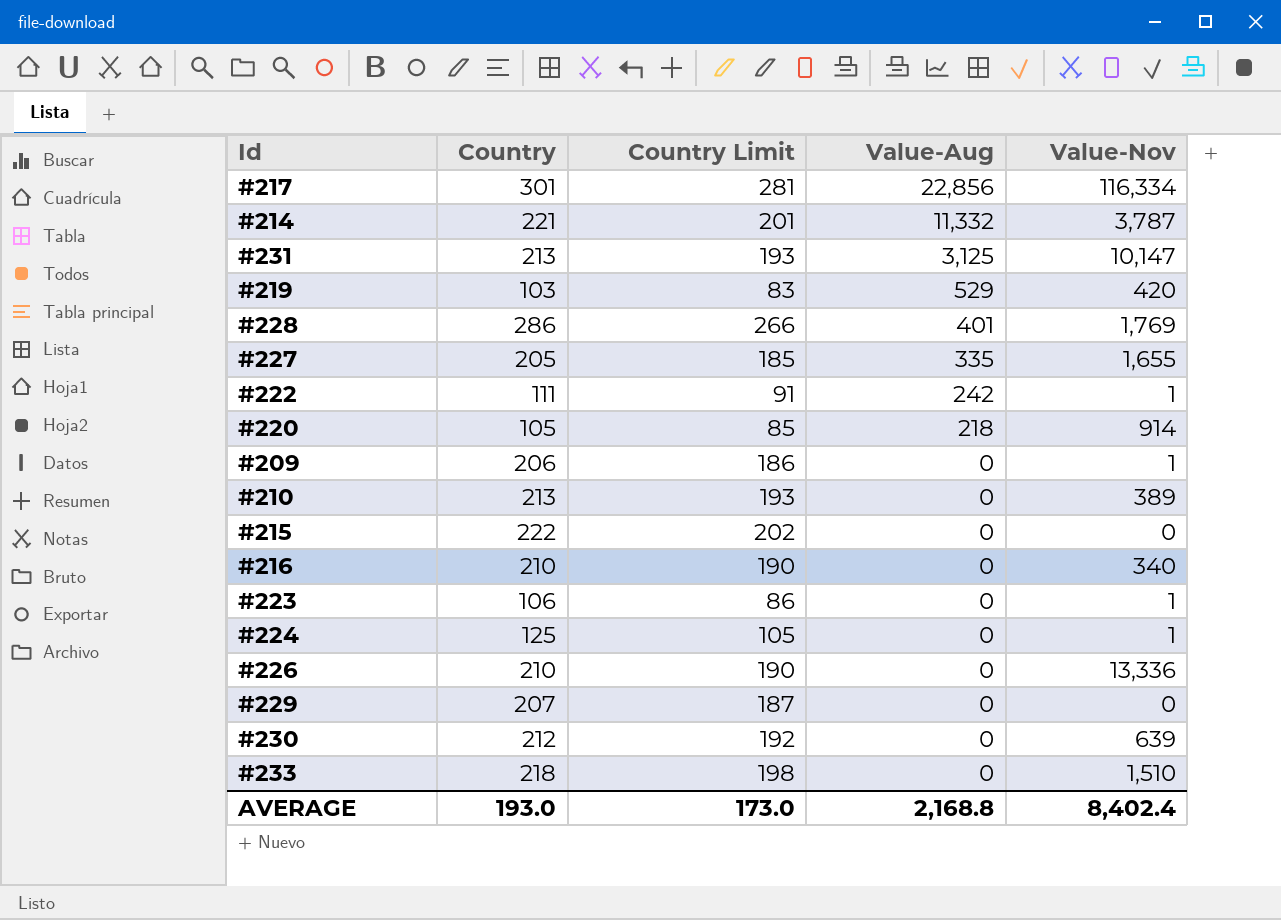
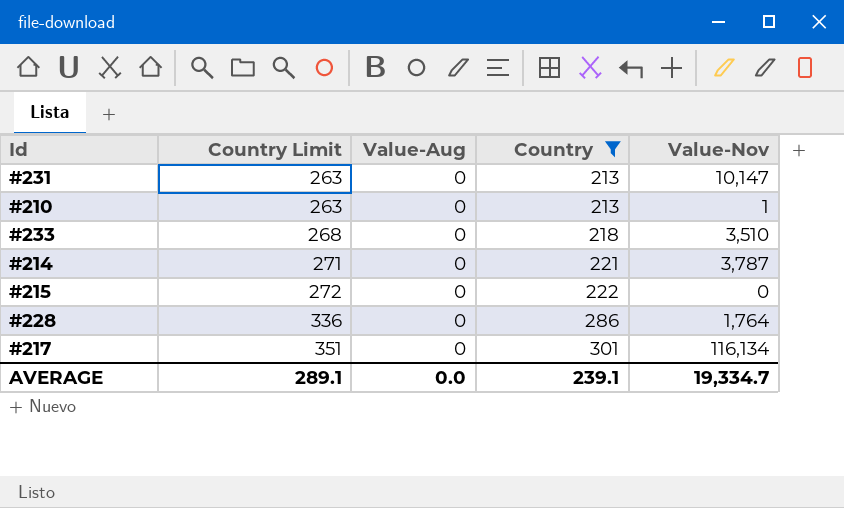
filter: none -> Country >= 213
row order: Value-Aug descending -> Country Limit ascending
column Country Limit | formula: [Country] - 20 -> [Country] + 50
column Country | position: 2 -> 4
#231 | Value-Aug: 3,125 -> 0
#210 | Value-Nov: 389 -> 1
#233 | Value-Nov: 1,510 -> 3,510
#214 | Value-Aug: 11,332 -> 0
#228 | Value-Aug: 401 -> 0
#228 | Value-Nov: 1,769 -> 1,764
#217 | Value-Aug: 22,856 -> 0
#217 | Value-Nov: 116,334 -> 116,134
AVERAGE | Country Limit: 173.0 -> 289.1
AVERAGE | Value-Aug: 2,168.8 -> 0.0
AVERAGE | Country: 193.0 -> 239.1
AVERAGE | Value-Nov: 8,402.4 -> 19,334.7

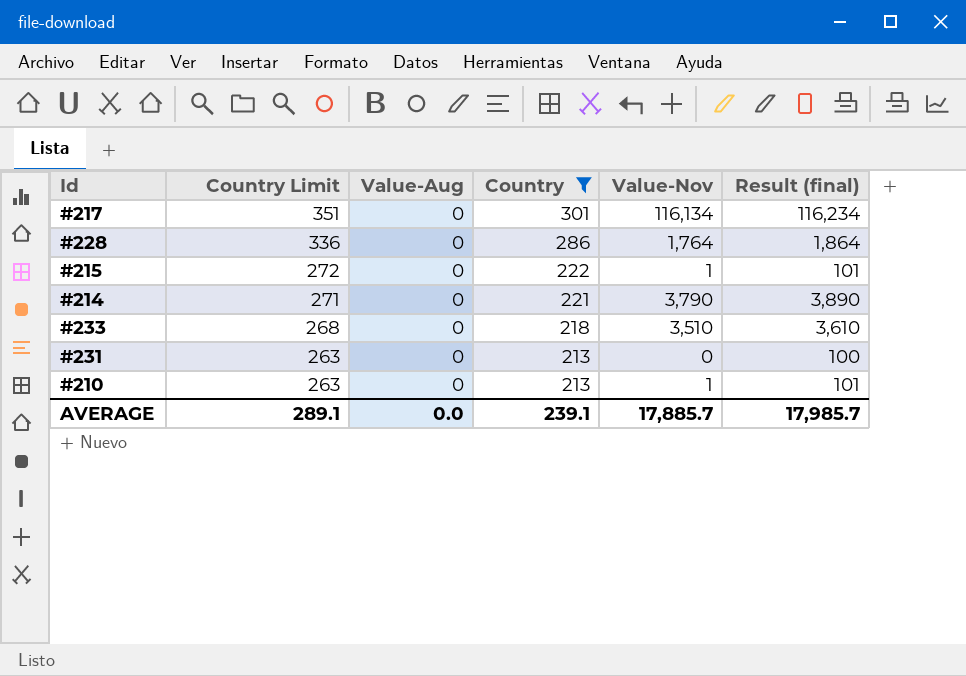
row order: Country Limit ascending -> Country Limit descending
column Result (final) | formula: none -> [Value-Nov] + 100
#215 | Value-Nov: 0 -> 1
#214 | Value-Nov: 3,787 -> 3,790
#231 | Value-Nov: 10,147 -> 0
AVERAGE | Value-Nov: 19,334.7 -> 17,885.7

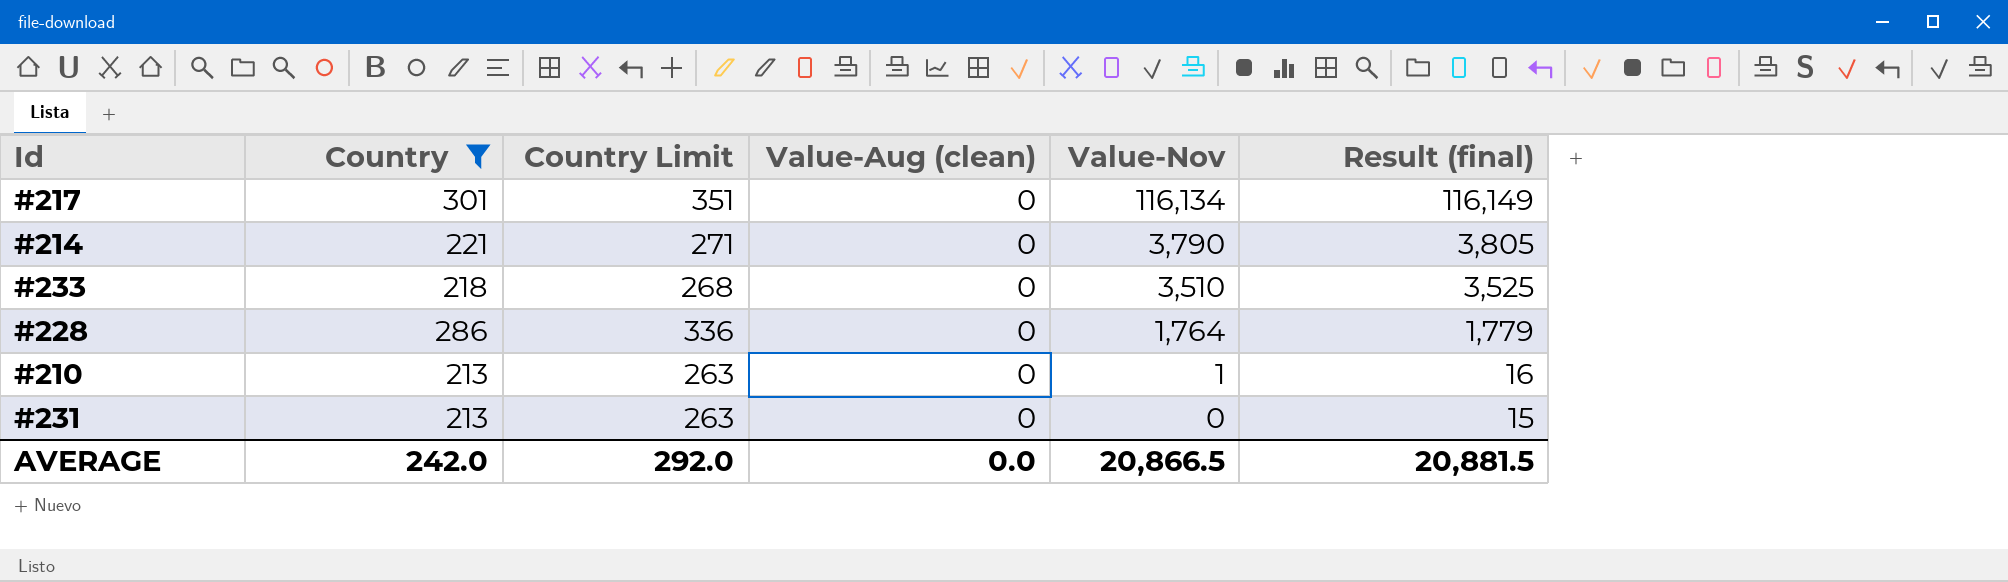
row order: Country Limit descending -> Value-Nov descending
column Country | position: 4 -> 2
column name: Value-Aug -> Value-Aug (clean)
column Result (final) | formula: [Value-Nov] + 100 -> [Value-Nov] + 15
row #215: 272 | 0 | 222 | 1 | 101 -> none
AVERAGE | Country: 239.1 -> 242.0
AVERAGE | Country Limit: 289.1 -> 292.0
AVERAGE | Value-Nov: 17,885.7 -> 20,866.5
AVERAGE | Result (final): 17,985.7 -> 20,881.5

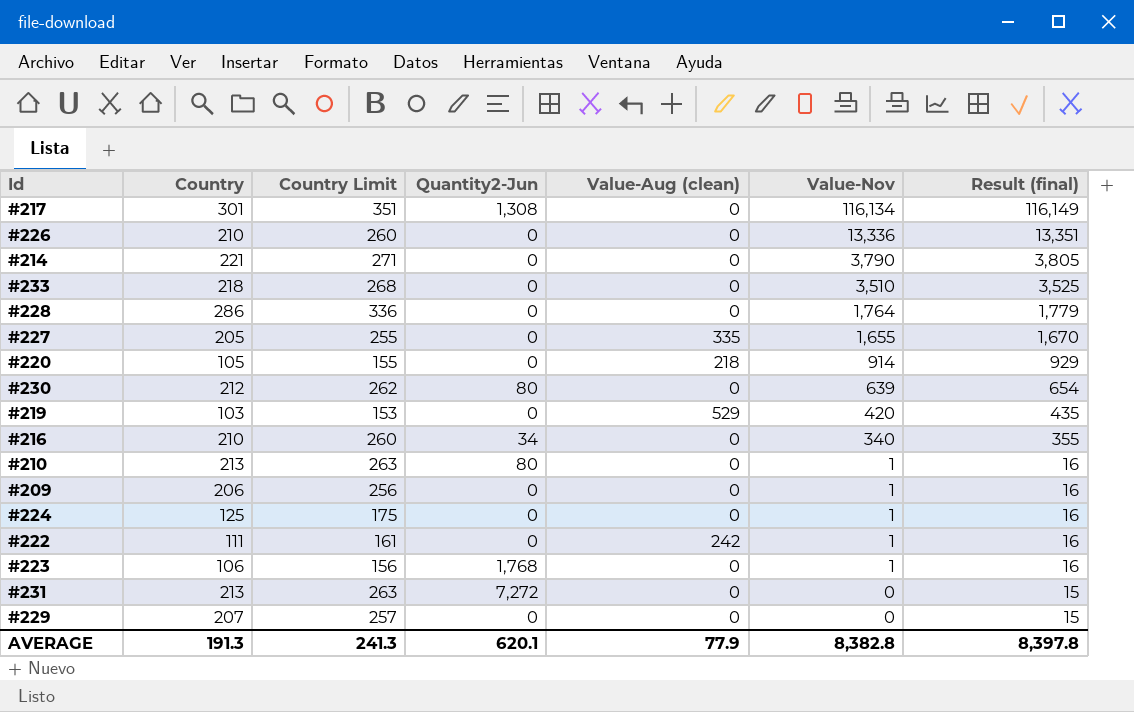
filter: Country >= 213 -> none
column Quantity2-Jun | position: none -> 4
AVERAGE | Country: 242.0 -> 191.3
AVERAGE | Country Limit: 292.0 -> 241.3
AVERAGE | Value-Aug (clean): 0.0 -> 77.9
AVERAGE | Value-Nov: 20,866.5 -> 8,382.8
AVERAGE | Result (final): 20,881.5 -> 8,397.8

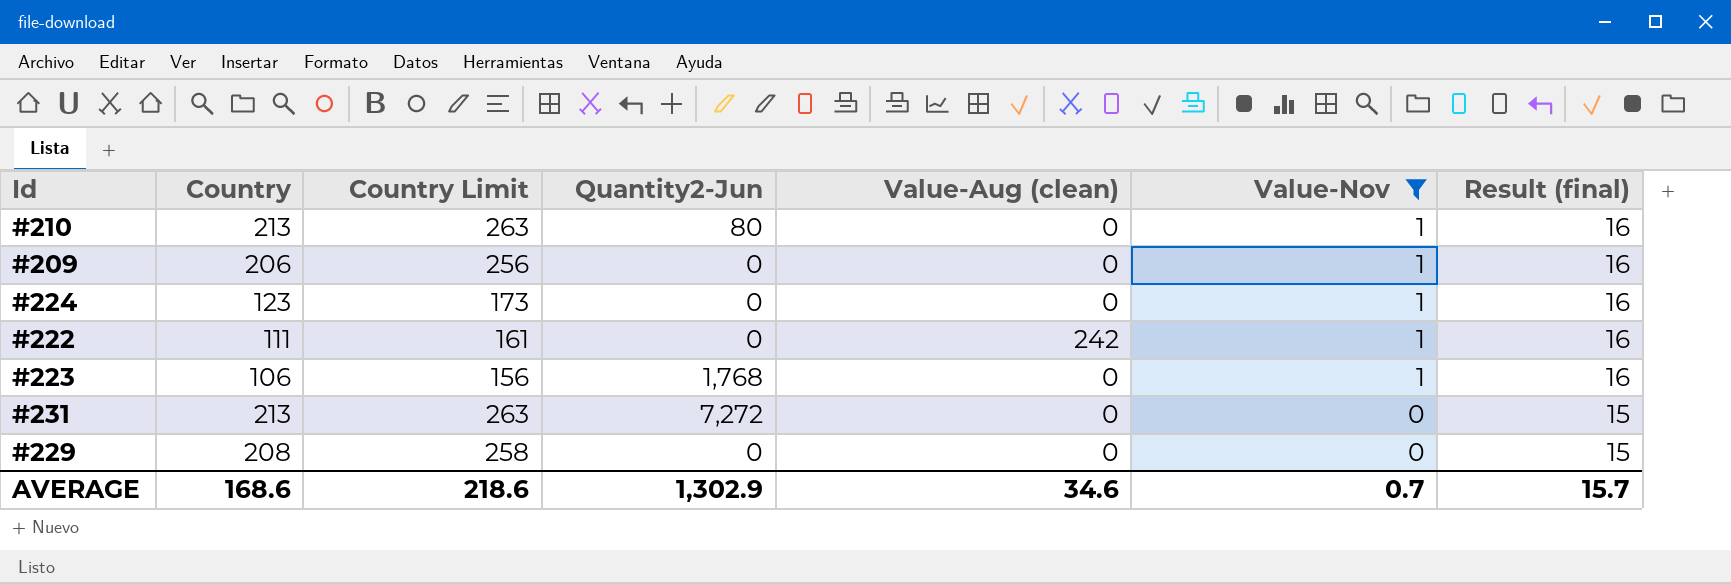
filter: none -> Value-Nov <= 1
#224 | Country: 125 -> 123
#224 | Country Limit: 175 -> 173
#229 | Country: 207 -> 208
#229 | Country Limit: 257 -> 258
AVERAGE | Country: 191.3 -> 168.6
AVERAGE | Country Limit: 241.3 -> 218.6
AVERAGE | Quantity2-Jun: 620.1 -> 1,302.9
AVERAGE | Value-Aug (clean): 77.9 -> 34.6
AVERAGE | Value-Nov: 8,382.8 -> 0.7
AVERAGE | Result (final): 8,397.8 -> 15.7

